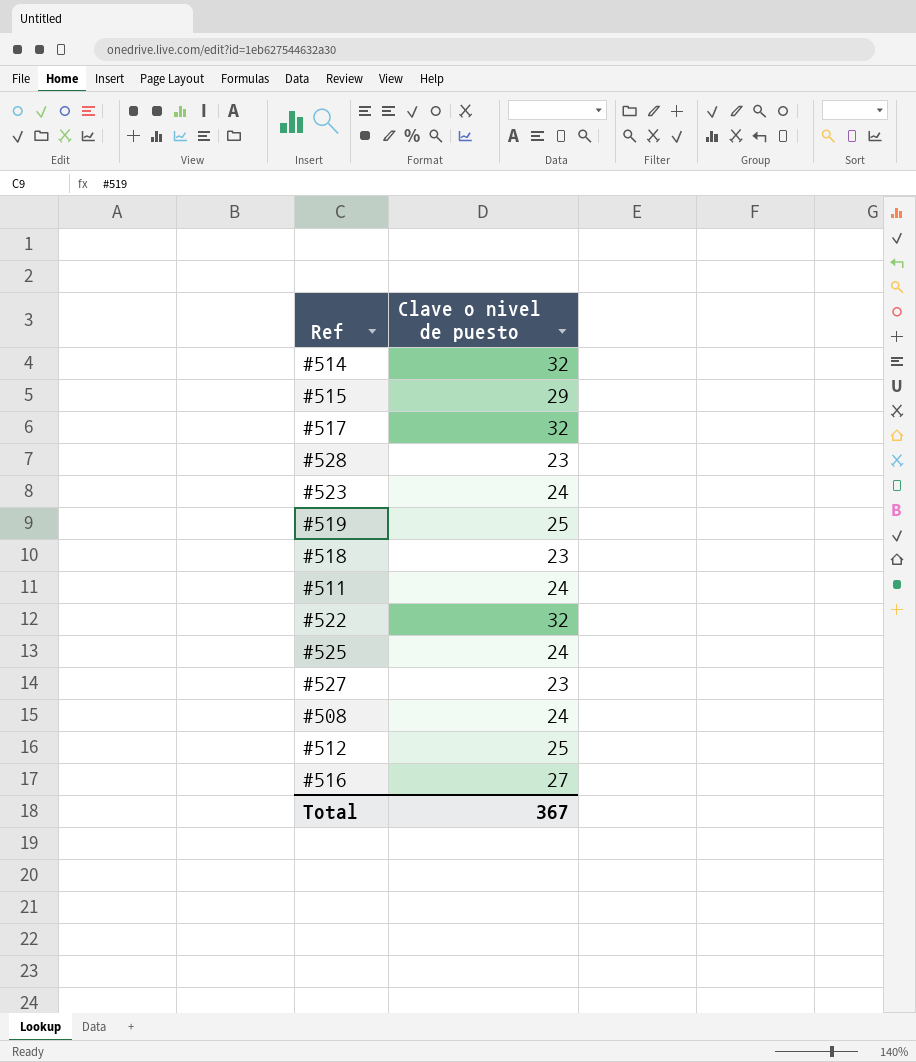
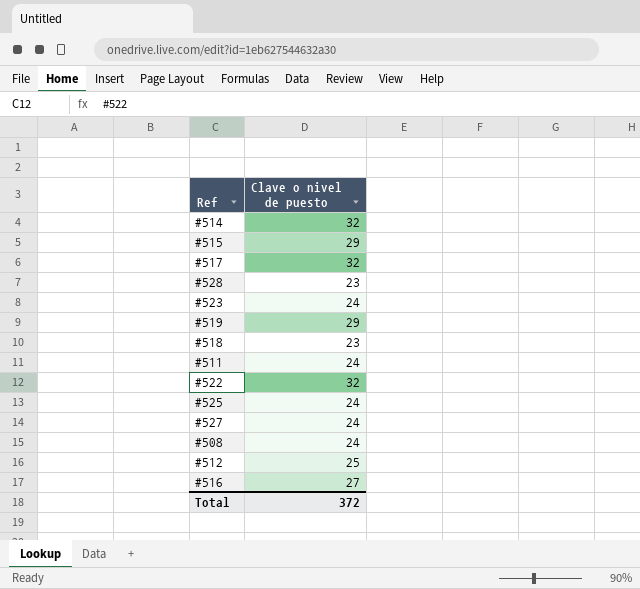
#519 | Clave o nivel de puesto: 25 -> 29
#527 | Clave o nivel de puesto: 23 -> 24
Total | Clave o nivel de puesto: 367 -> 372

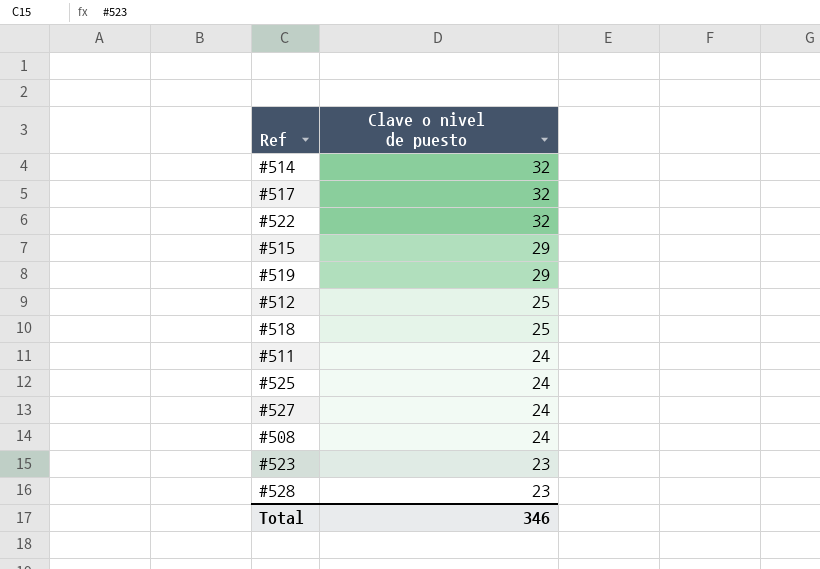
row order: none -> Clave o nivel de puesto descending
row #516: 27 -> none
#518 | Clave o nivel de puesto: 23 -> 25
#523 | Clave o nivel de puesto: 24 -> 23
Total | Clave o nivel de puesto: 372 -> 346

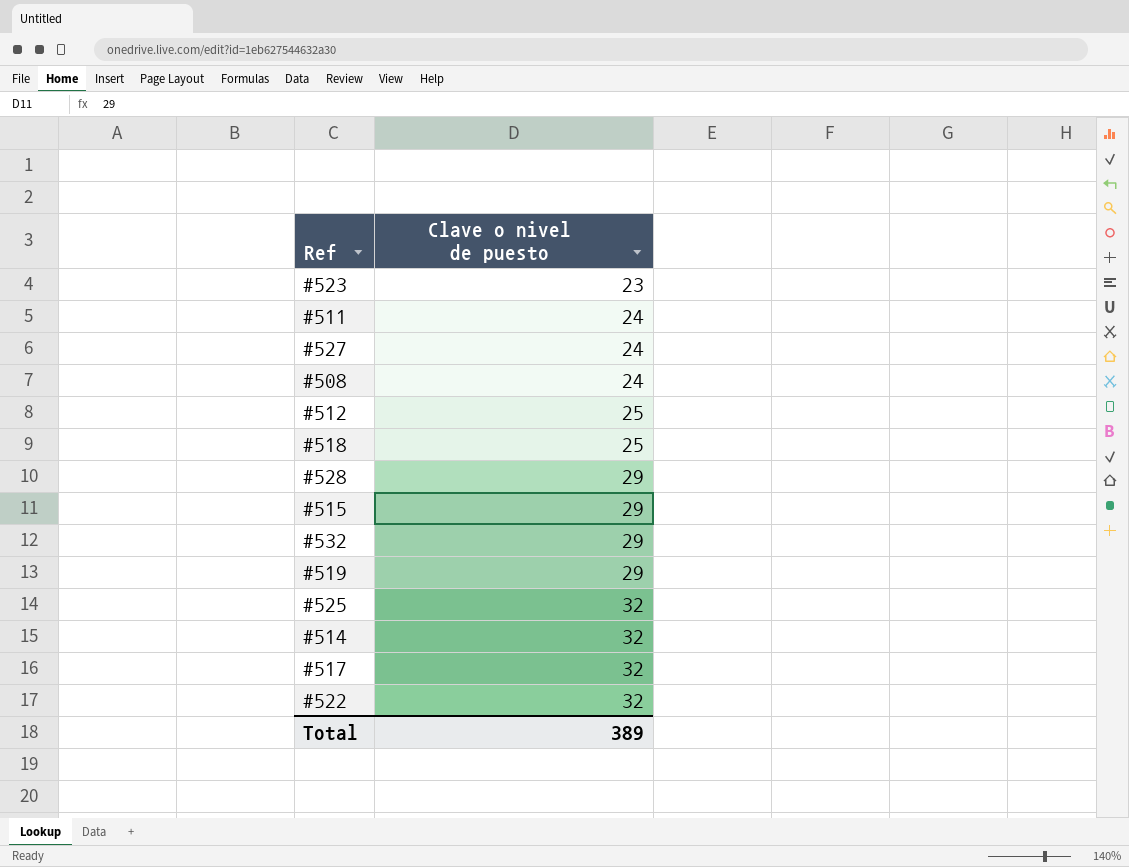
row order: Clave o nivel de puesto descending -> Clave o nivel de puesto ascending
#528 | Clave o nivel de puesto: 23 -> 29
row #532: none -> 29
#525 | Clave o nivel de puesto: 24 -> 32
Total | Clave o nivel de puesto: 346 -> 389

